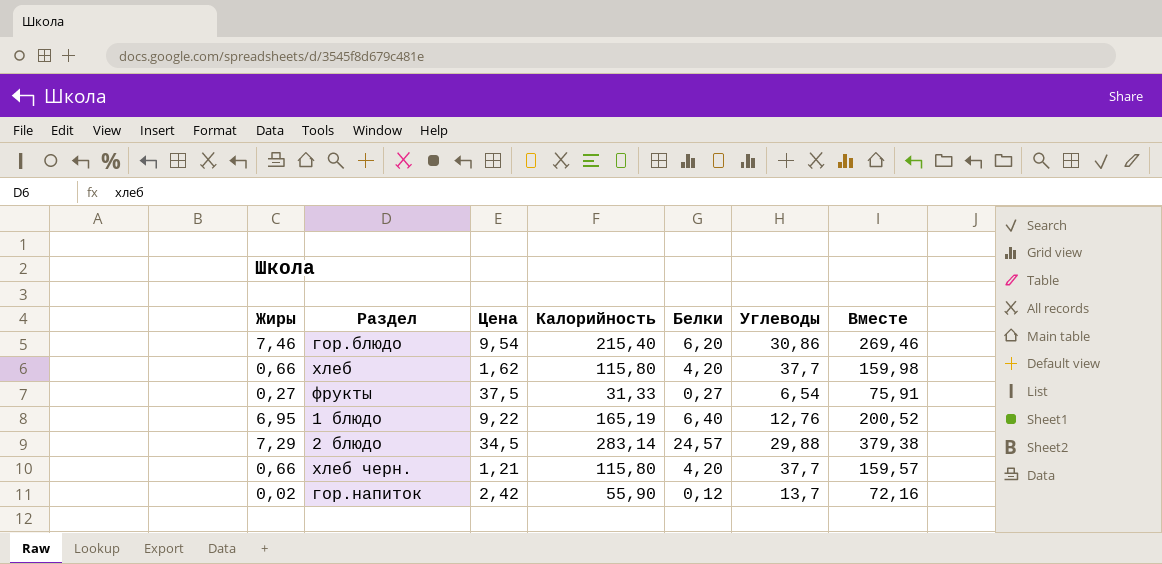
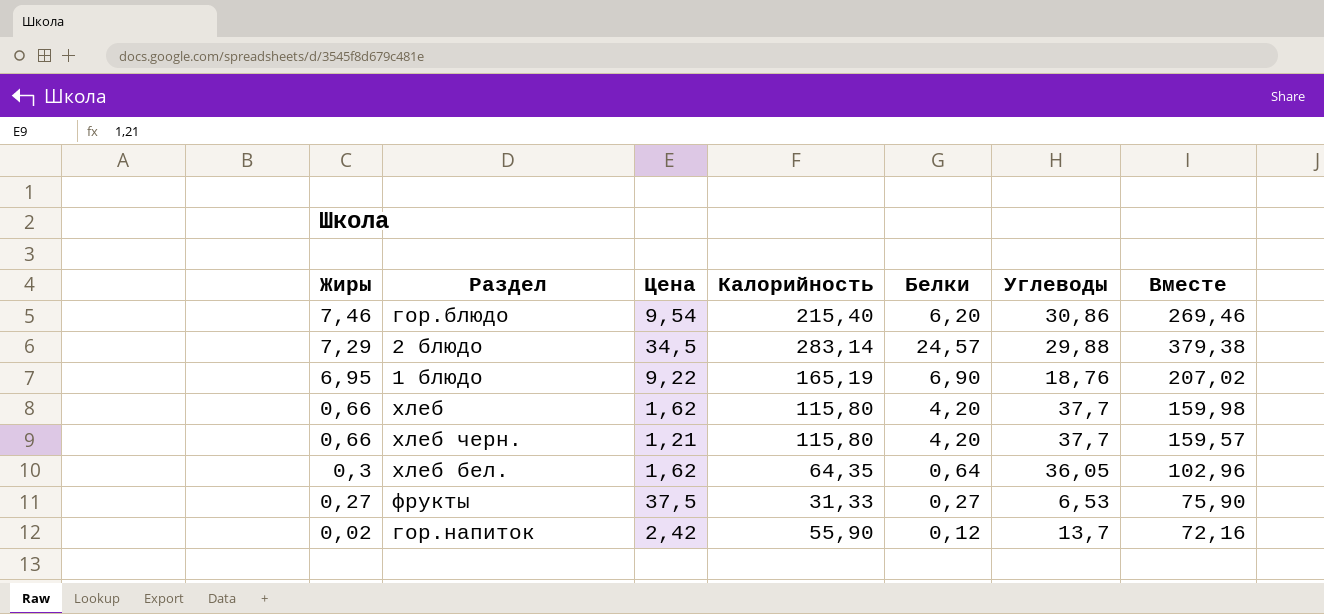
row order: none -> Жиры descending
1 блюдо | Белки: 6,40 -> 6,90
1 блюдо | Углеводы: 12,76 -> 18,76
1 блюдо | Вместе: 200,52 -> 207,02
row хлеб бел.: none -> 0,3 | 1,62 | 64,35 | 0,64 | 36,05 | 102,96
фрукты | Углеводы: 6,54 -> 6,53
фрукты | Вместе: 75,91 -> 75,90

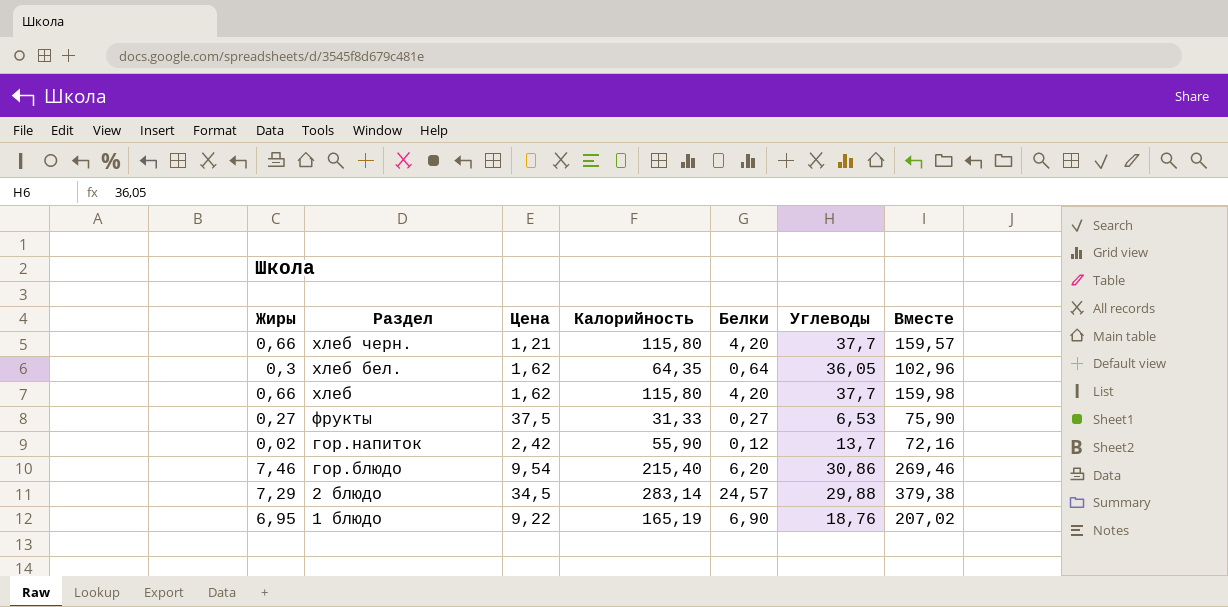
row order: Жиры descending -> Раздел descending

